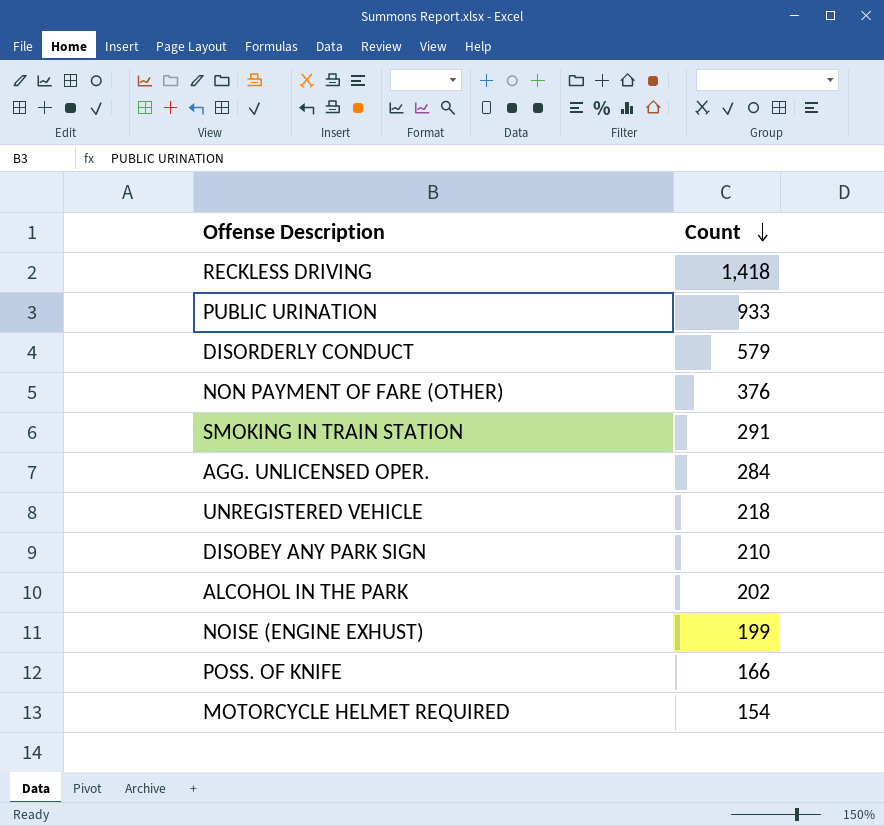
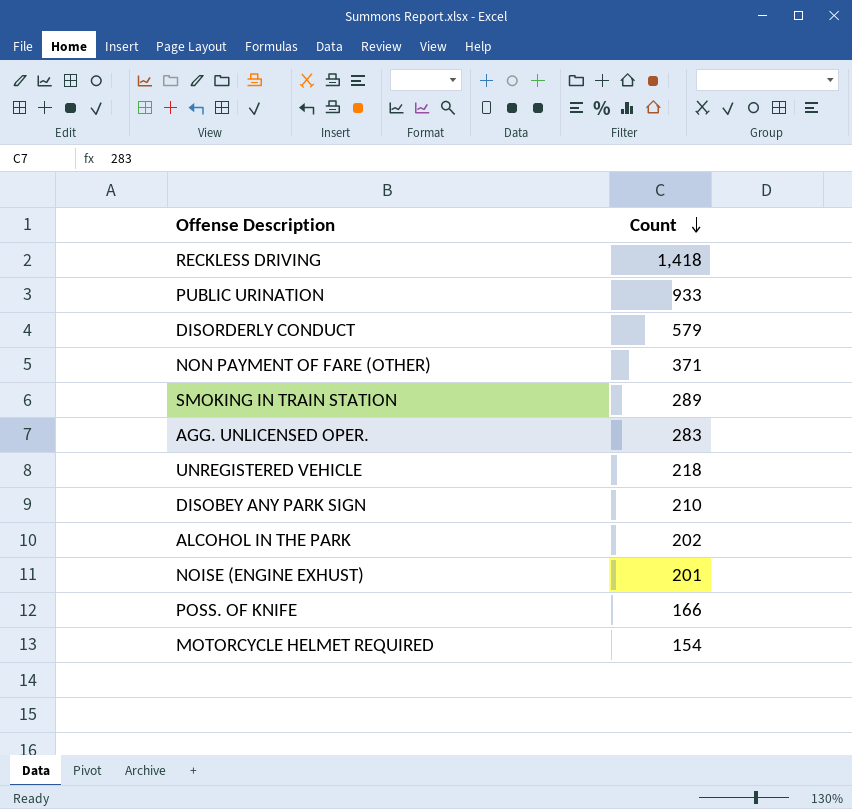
NON PAYMENT OF FARE (OTHER) | Count: 376 -> 371
SMOKING IN TRAIN STATION | Count: 291 -> 289
AGG. UNLICENSED OPER. | Count: 284 -> 283
NOISE (ENGINE EXHUST) | Count: 199 -> 201

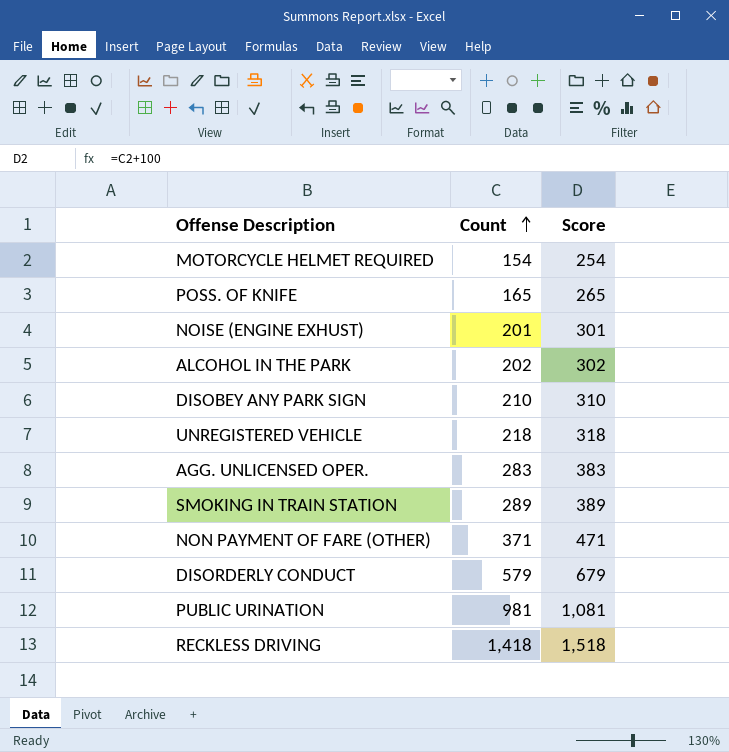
row order: Count descending -> Count ascending
column Score | formula: none -> [Count] + 100
POSS. OF KNIFE | Count: 166 -> 165
PUBLIC URINATION | Count: 933 -> 981

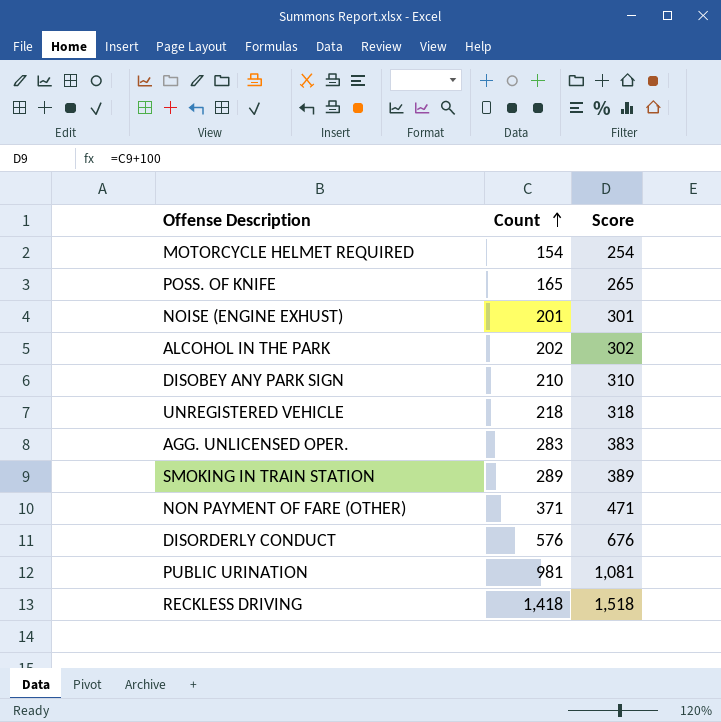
DISORDERLY CONDUCT | Count: 579 -> 576
DISORDERLY CONDUCT | Score: 679 -> 676

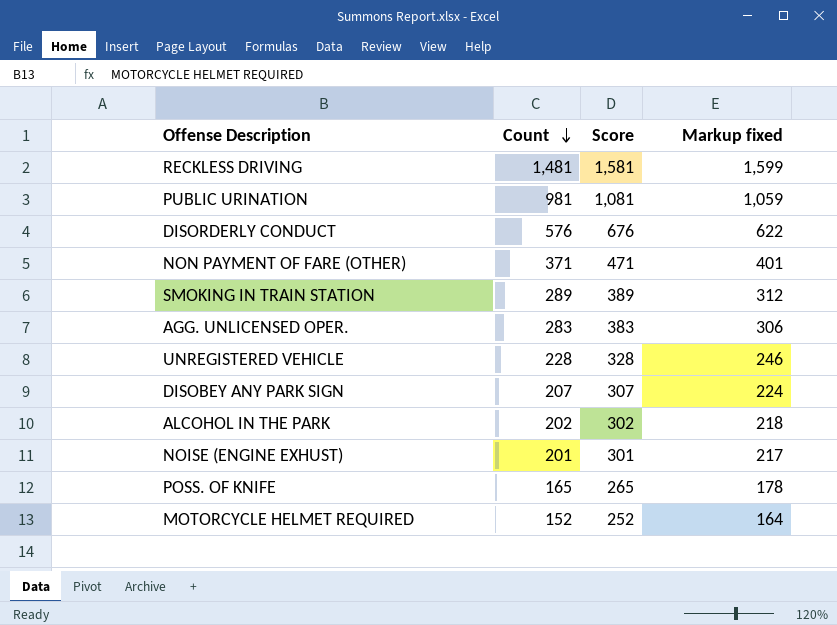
row order: Count ascending -> Count descending
column Markup fixed | formula: none -> [Count] * 1.08
RECKLESS DRIVING | Count: 1,418 -> 1,481
RECKLESS DRIVING | Score: 1,518 -> 1,581
UNREGISTERED VEHICLE | Count: 218 -> 228
UNREGISTERED VEHICLE | Score: 318 -> 328
DISOBEY ANY PARK SIGN | Count: 210 -> 207
DISOBEY ANY PARK SIGN | Score: 310 -> 307
MOTORCYCLE HELMET REQUIRED | Count: 154 -> 152
MOTORCYCLE HELMET REQUIRED | Score: 254 -> 252

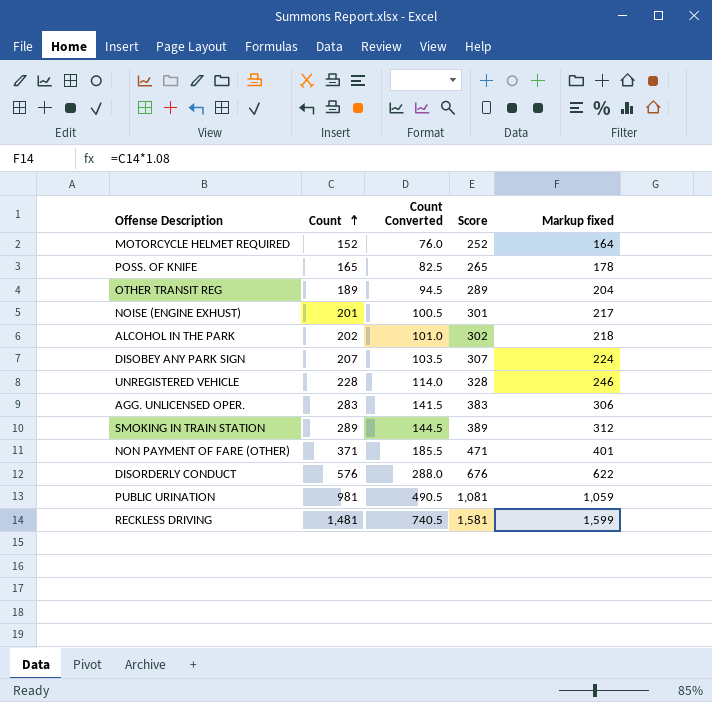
row order: Count descending -> Count ascending
column Count Converted | formula: none -> [Count] * 0.5
row OTHER TRANSIT REG: none -> 189 | 94.5 | 289 | 204

